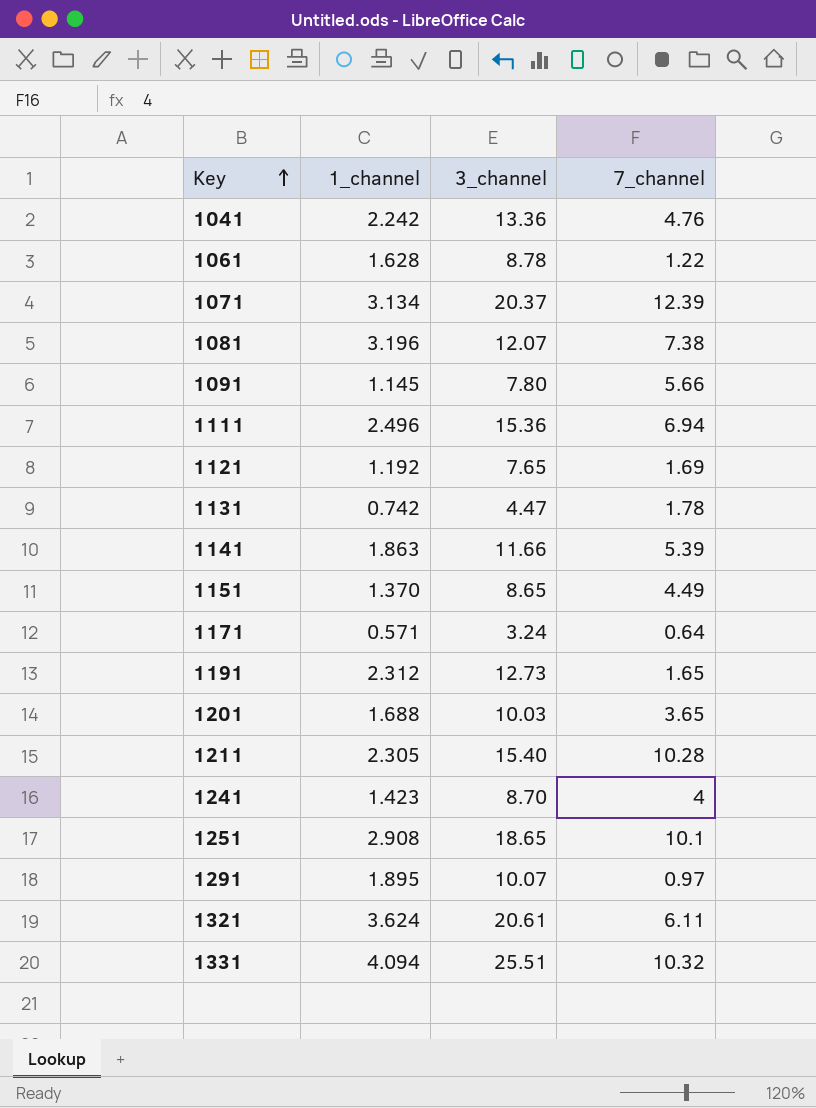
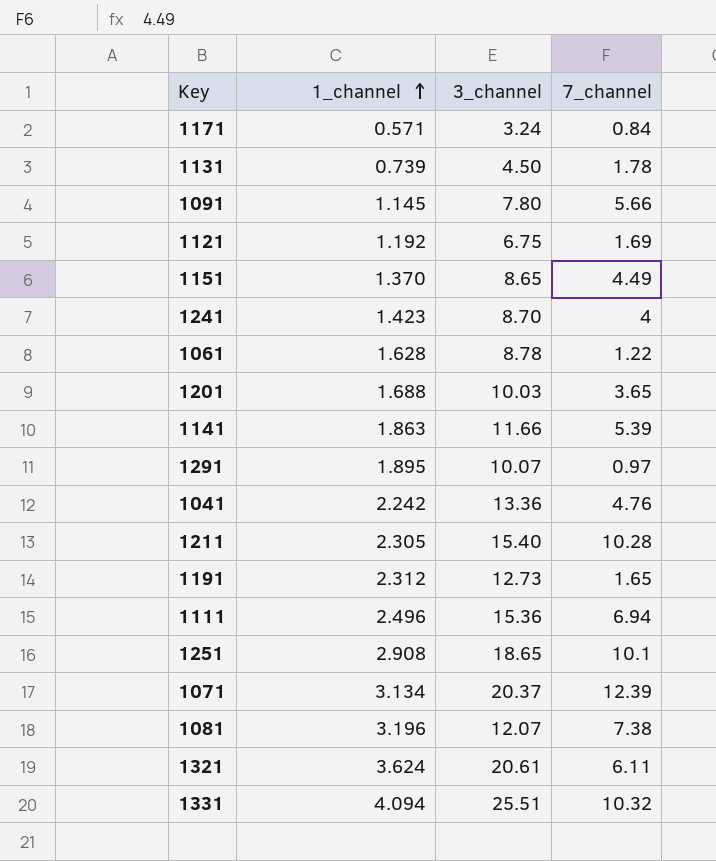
row order: Key ascending -> 1_channel ascending
1171 | 7_channel: 0.64 -> 0.84
1131 | 1_channel: 0.742 -> 0.739
1131 | 3_channel: 4.47 -> 4.50
1121 | 3_channel: 7.65 -> 6.75

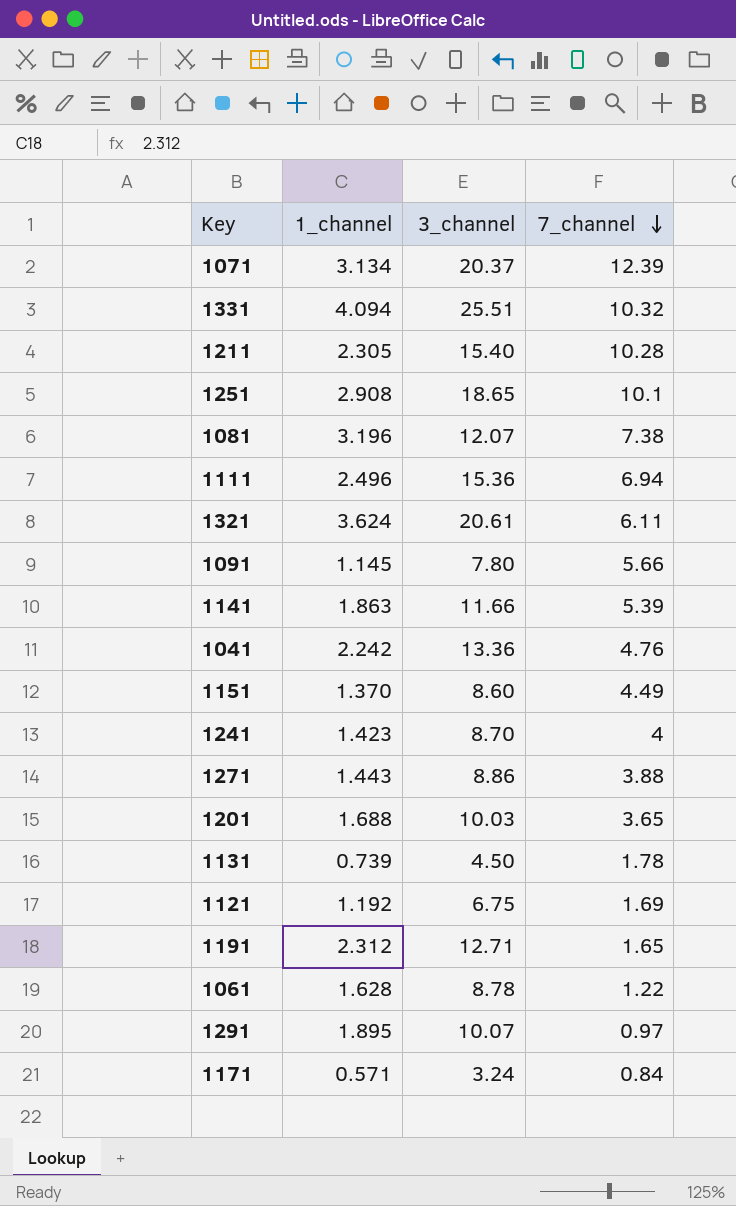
row order: 1_channel ascending -> 7_channel descending
1151 | 3_channel: 8.65 -> 8.60
row 1271: none -> 1.443 | 8.86 | 3.88
1191 | 3_channel: 12.73 -> 12.71

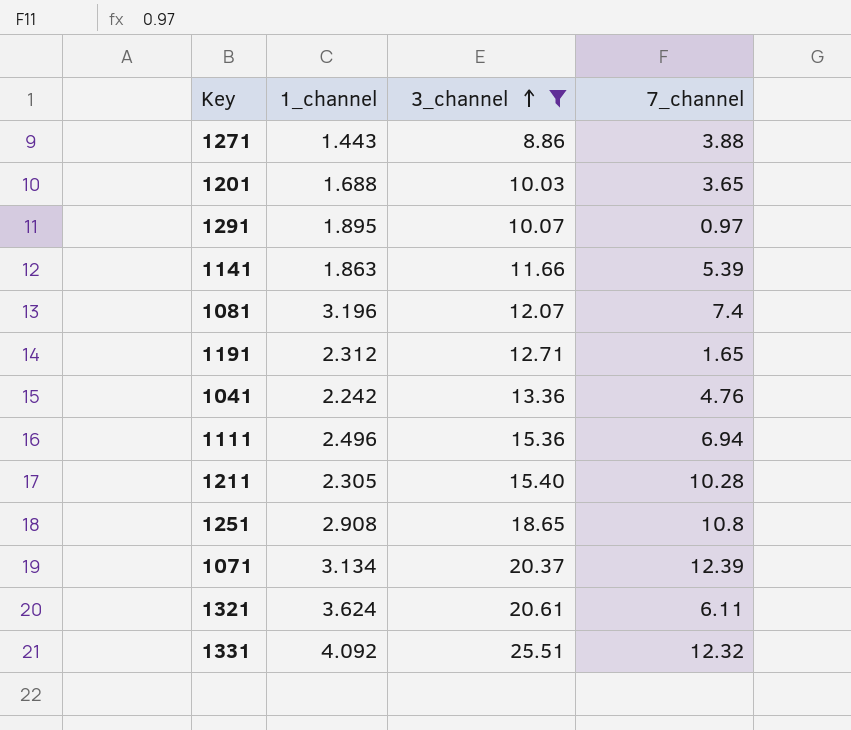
filter: none -> 3_channel >= 8.86
row order: 7_channel descending -> 3_channel ascending
1081 | 7_channel: 7.38 -> 7.4
1251 | 7_channel: 10.1 -> 10.8
1331 | 1_channel: 4.094 -> 4.092
1331 | 7_channel: 10.32 -> 12.32

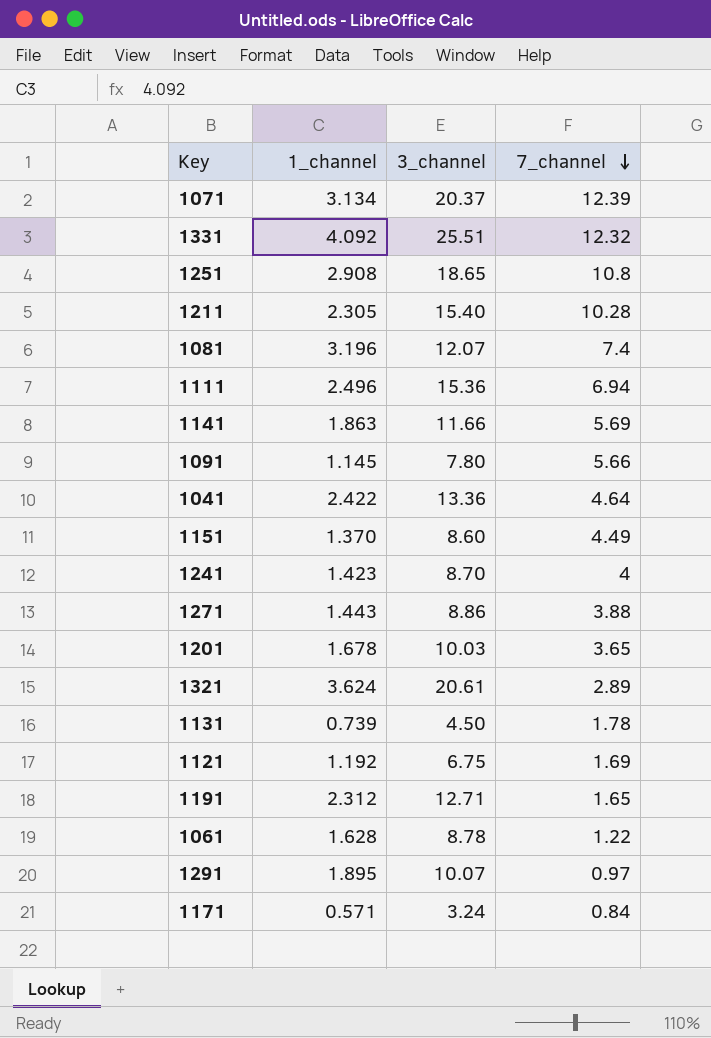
filter: 3_channel >= 8.86 -> none
row order: 3_channel ascending -> 7_channel descending
1141 | 7_channel: 5.39 -> 5.69
1041 | 1_channel: 2.242 -> 2.422
1041 | 7_channel: 4.76 -> 4.64
1201 | 1_channel: 1.688 -> 1.678
1321 | 7_channel: 6.11 -> 2.89

